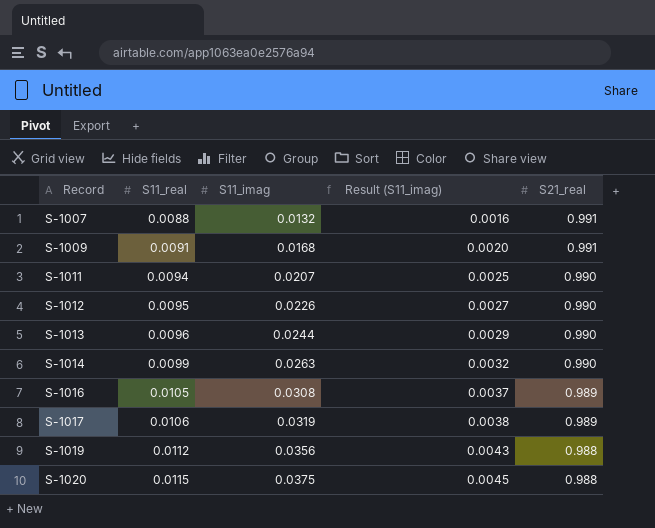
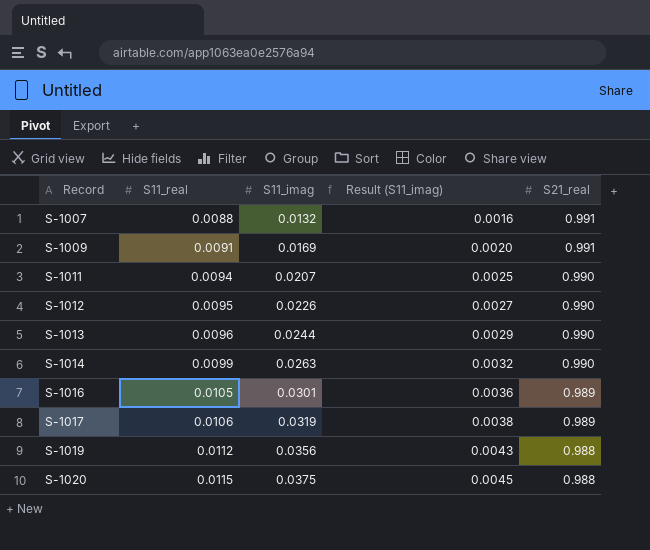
S-1009 | S11_imag: 0.0168 -> 0.0169
S-1016 | S11_imag: 0.0308 -> 0.0301
S-1016 | Result (S11_imag): 0.0037 -> 0.0036

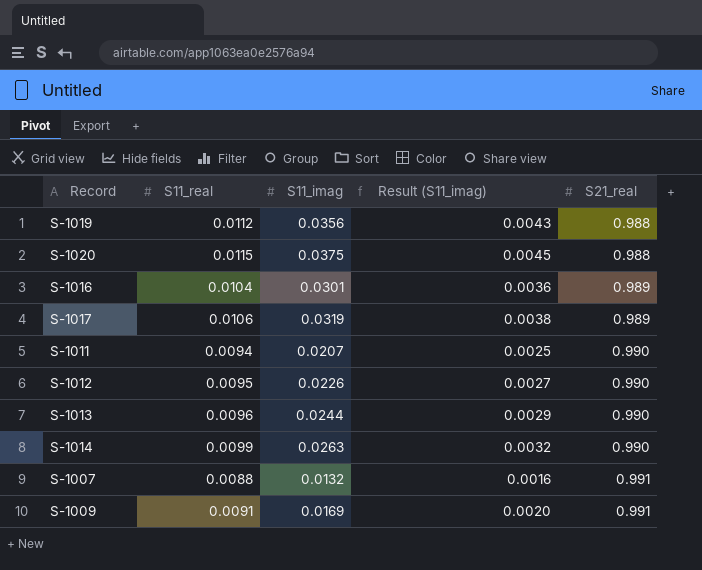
row order: Record ascending -> S21_real ascending
S-1016 | S11_real: 0.0105 -> 0.0104

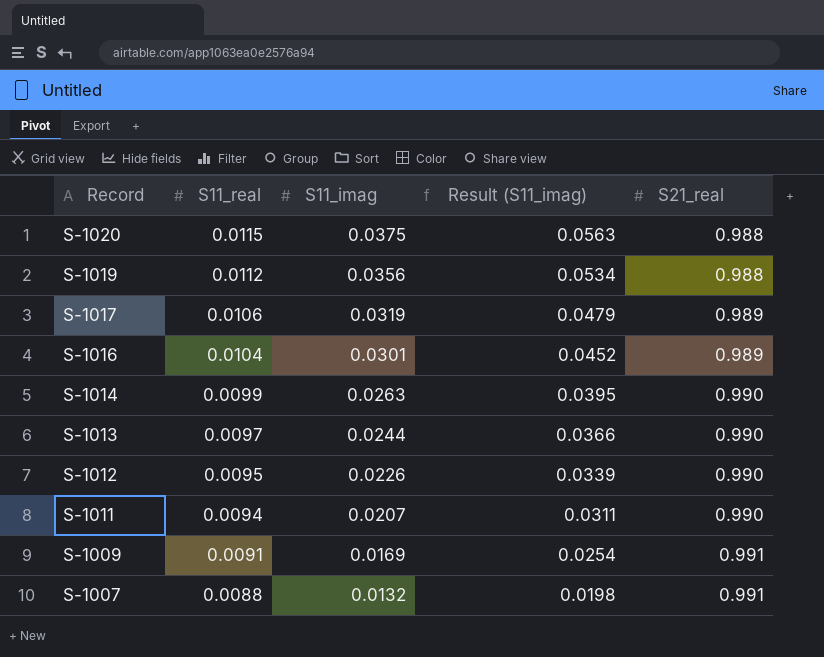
row order: S21_real ascending -> Record descending
column Result (S11_imag) | formula: [S11_imag] * 0.12 -> [S11_imag] * 1.5
S-1013 | S11_real: 0.0096 -> 0.0097

